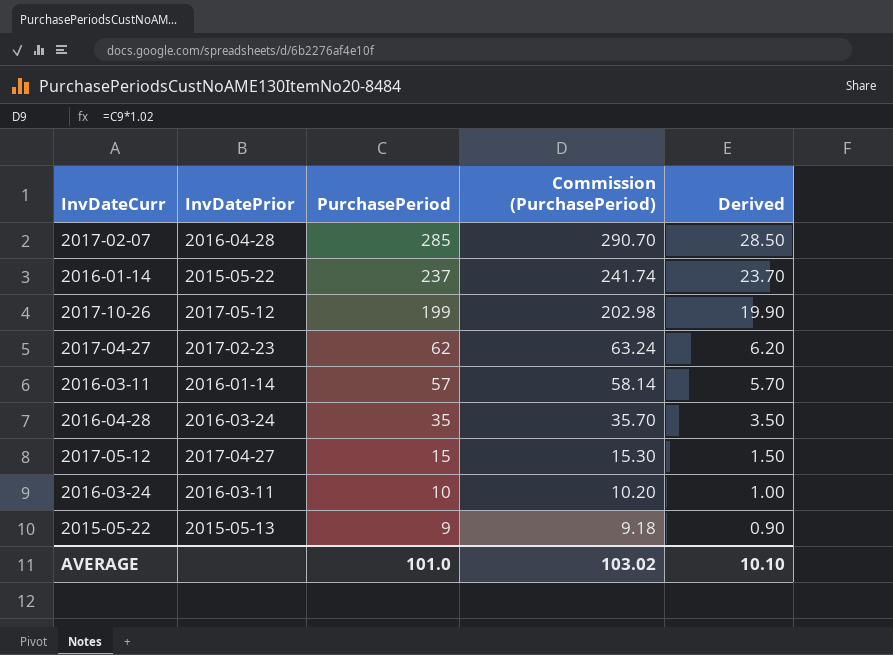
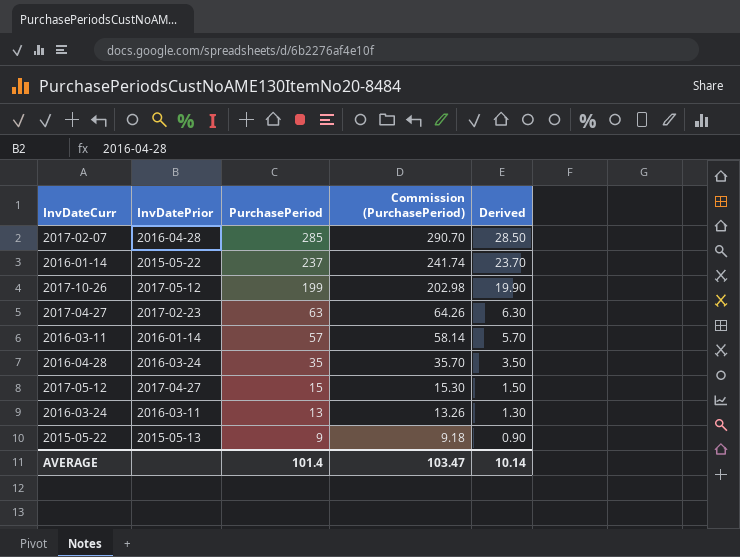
2017-04-27 | PurchasePeriod: 62 -> 63
2017-04-27 | Commission (PurchasePeriod): 63.24 -> 64.26
2017-04-27 | Derived: 6.20 -> 6.30
2016-03-24 | PurchasePeriod: 10 -> 13
2016-03-24 | Commission (PurchasePeriod): 10.20 -> 13.26
2016-03-24 | Derived: 1.00 -> 1.30
AVERAGE | PurchasePeriod: 101.0 -> 101.4
AVERAGE | Commission (PurchasePeriod): 103.02 -> 103.47
AVERAGE | Derived: 10.10 -> 10.14

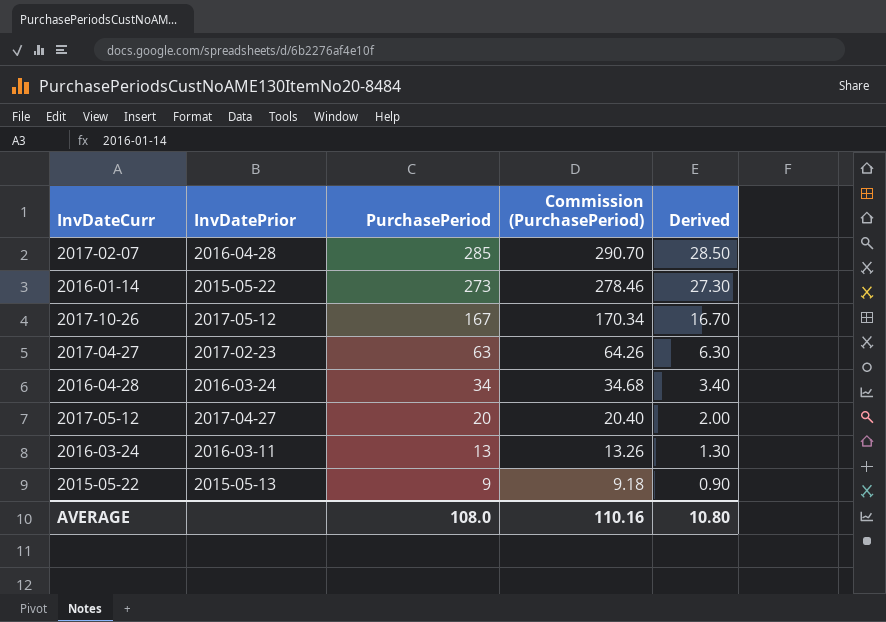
row 2016-03-11: 2016-01-14 | 57 | 58.14 | 5.70 -> none
2016-01-14 | PurchasePeriod: 237 -> 273
2016-01-14 | Commission (PurchasePeriod): 241.74 -> 278.46
2016-01-14 | Derived: 23.70 -> 27.30
2017-10-26 | PurchasePeriod: 199 -> 167
2017-10-26 | Commission (PurchasePeriod): 202.98 -> 170.34
2017-10-26 | Derived: 19.90 -> 16.70
2016-04-28 | PurchasePeriod: 35 -> 34
2016-04-28 | Commission (PurchasePeriod): 35.70 -> 34.68
2016-04-28 | Derived: 3.50 -> 3.40
2017-05-12 | PurchasePeriod: 15 -> 20
2017-05-12 | Commission (PurchasePeriod): 15.30 -> 20.40
2017-05-12 | Derived: 1.50 -> 2.00
AVERAGE | PurchasePeriod: 101.4 -> 108.0
AVERAGE | Commission (PurchasePeriod): 103.47 -> 110.16
AVERAGE | Derived: 10.14 -> 10.80

